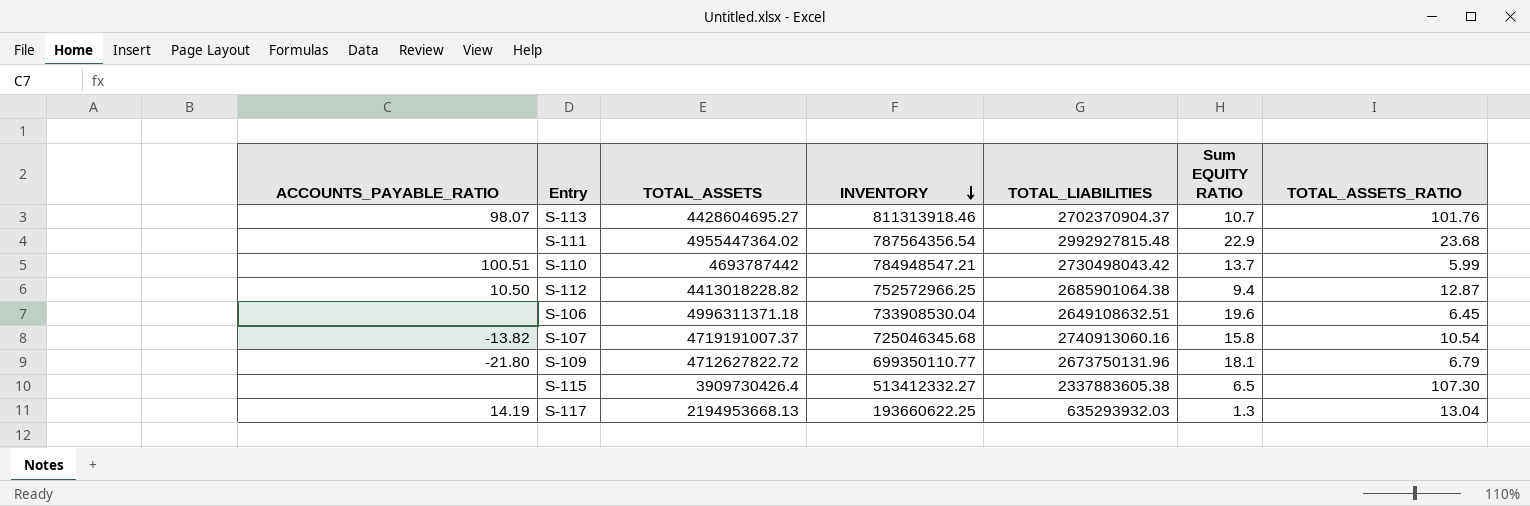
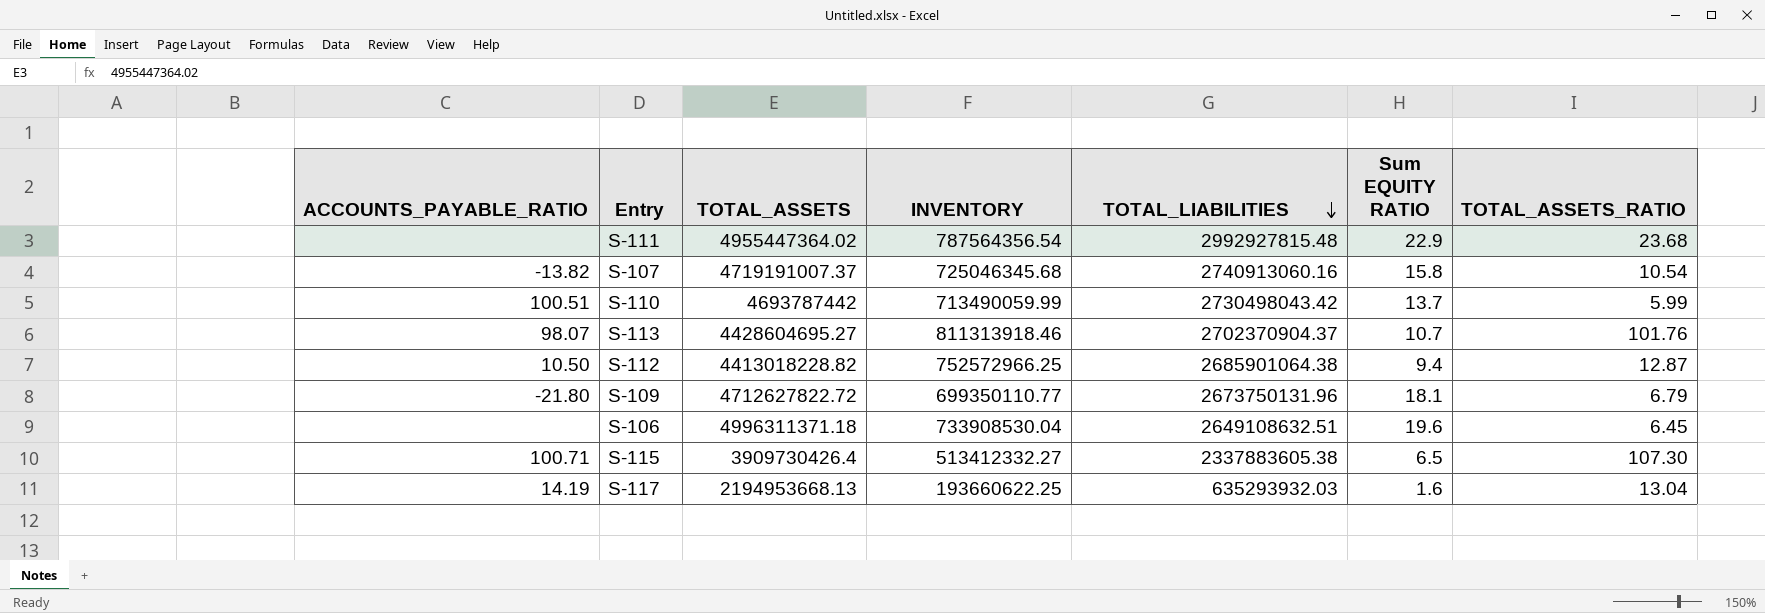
row order: INVENTORY descending -> TOTAL_LIABILITIES descending
S-110 | INVENTORY: 784948547.21 -> 713490059.99
S-115 | ACCOUNTS_PAYABLE_RATIO: none -> 100.71
S-117 | Sum EQUITY RATIO: 1.3 -> 1.6

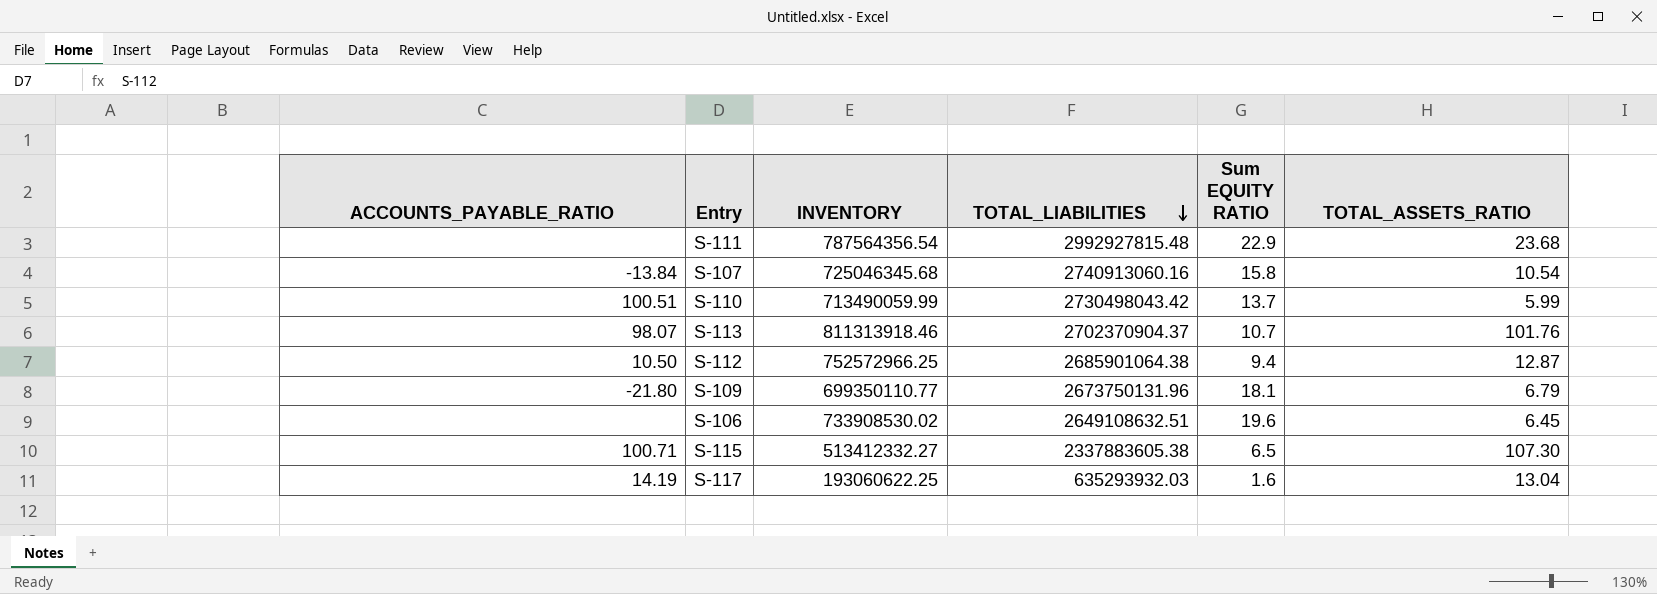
column TOTAL_ASSETS | position: 3 -> none
S-107 | ACCOUNTS_PAYABLE_RATIO: -13.82 -> -13.84
S-106 | INVENTORY: 733908530.04 -> 733908530.02
S-117 | INVENTORY: 193660622.25 -> 193060622.25

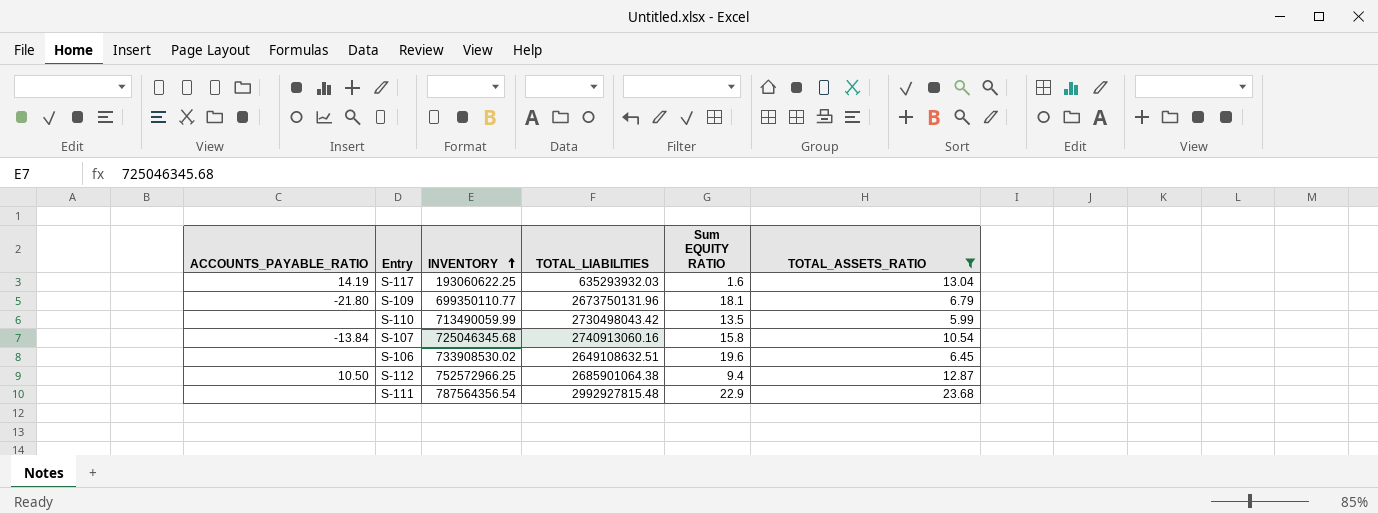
filter: none -> TOTAL_ASSETS_RATIO <= 23.68
row order: TOTAL_LIABILITIES descending -> INVENTORY ascending
S-110 | ACCOUNTS_PAYABLE_RATIO: 100.51 -> none
S-110 | Sum EQUITY RATIO: 13.7 -> 13.5

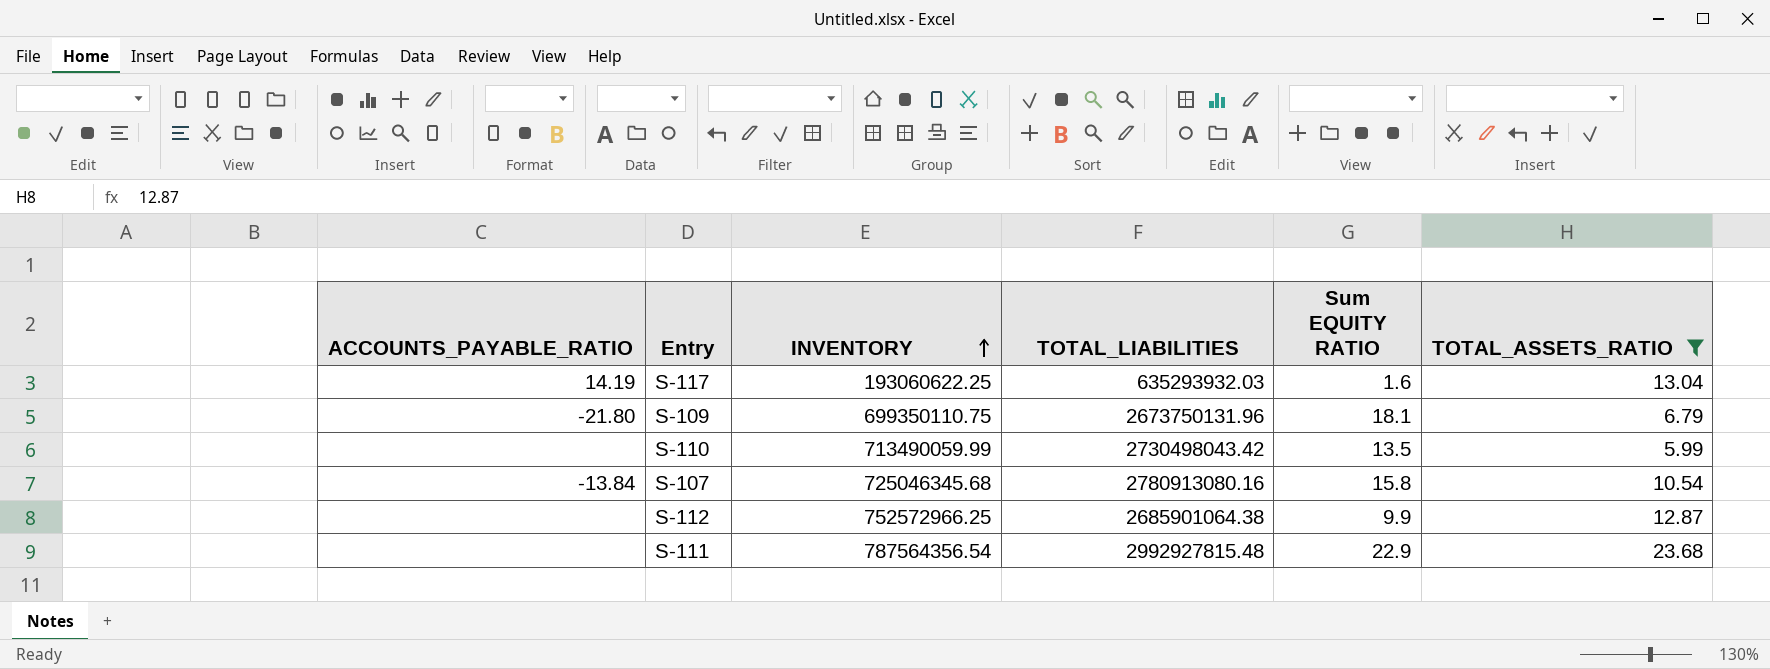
row S-106: none | 733908530.02 | 2649108632.51 | 19.6 | 6.45 -> none
S-109 | INVENTORY: 699350110.77 -> 699350110.75
S-107 | TOTAL_LIABILITIES: 2740913060.16 -> 2780913080.16
S-112 | ACCOUNTS_PAYABLE_RATIO: 10.50 -> none
S-112 | Sum EQUITY RATIO: 9.4 -> 9.9

